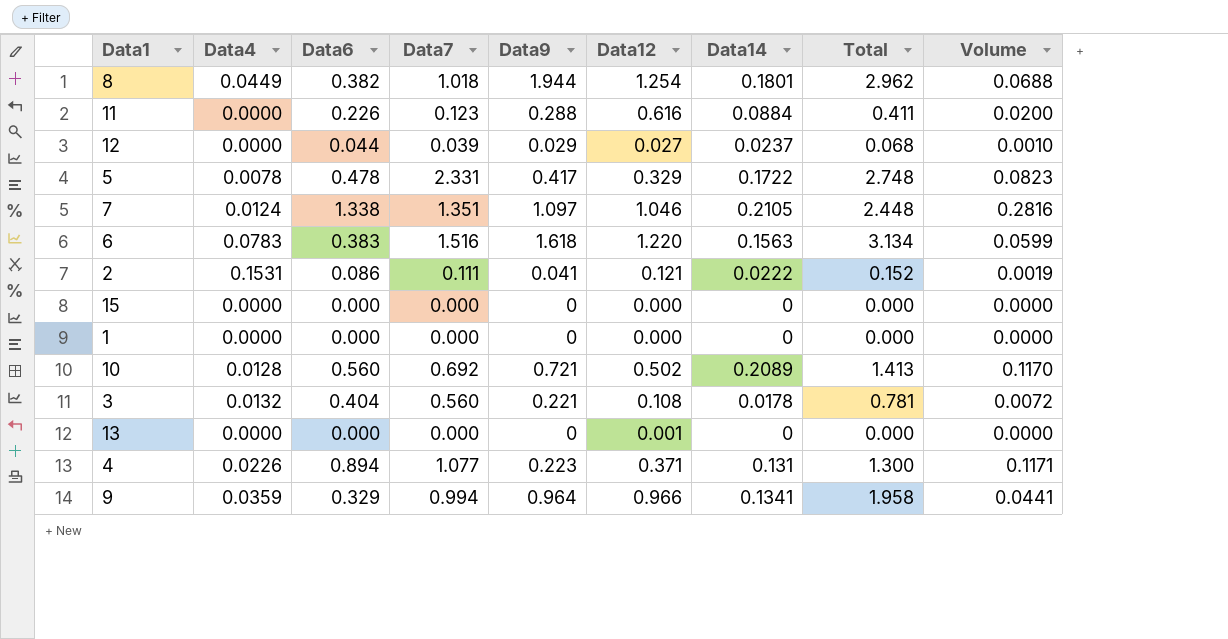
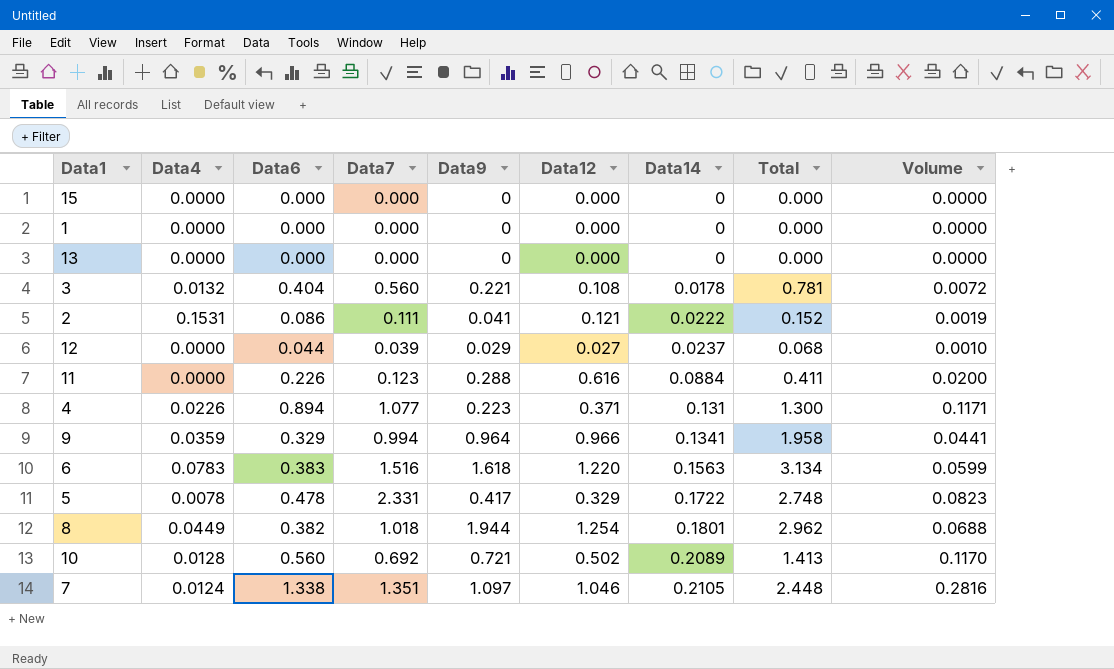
row order: none -> Data14 ascending
13 | Data12: 0.001 -> 0.000

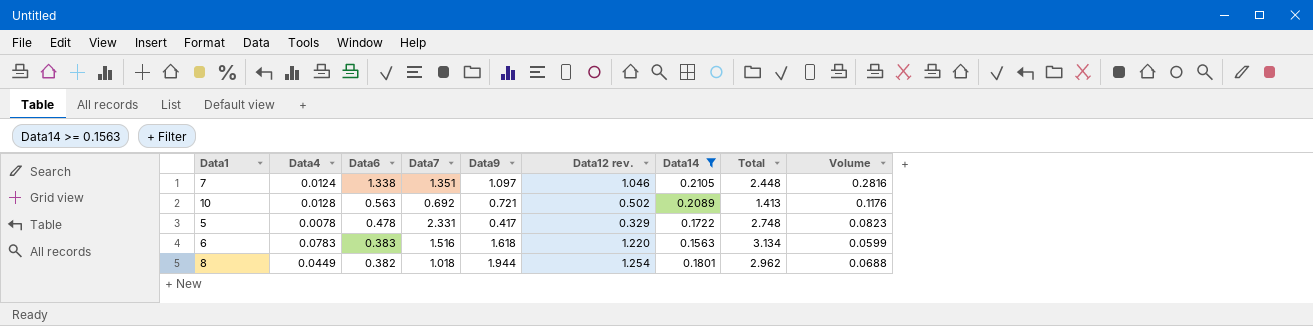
filter: none -> Data14 >= 0.1563
row order: Data14 ascending -> Data6 descending
column name: Data12 -> Data12 rev.
10 | Data6: 0.560 -> 0.563
10 | Volume: 0.1170 -> 0.1176

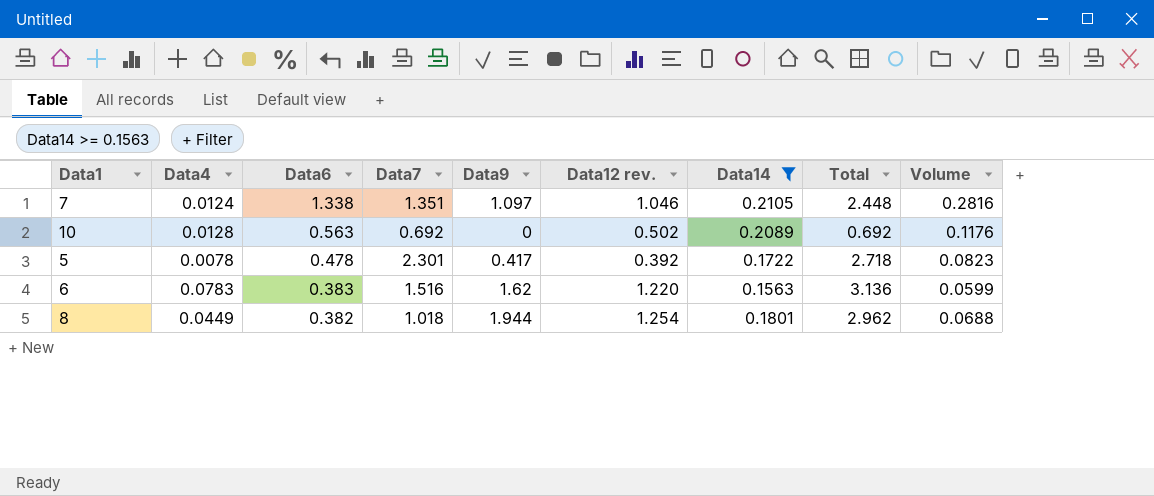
10 | Data9: 0.721 -> 0
10 | Total: 1.413 -> 0.692
5 | Data7: 2.331 -> 2.301
5 | Data12 rev.: 0.329 -> 0.392
5 | Total: 2.748 -> 2.718
6 | Data9: 1.618 -> 1.62
6 | Total: 3.134 -> 3.136

